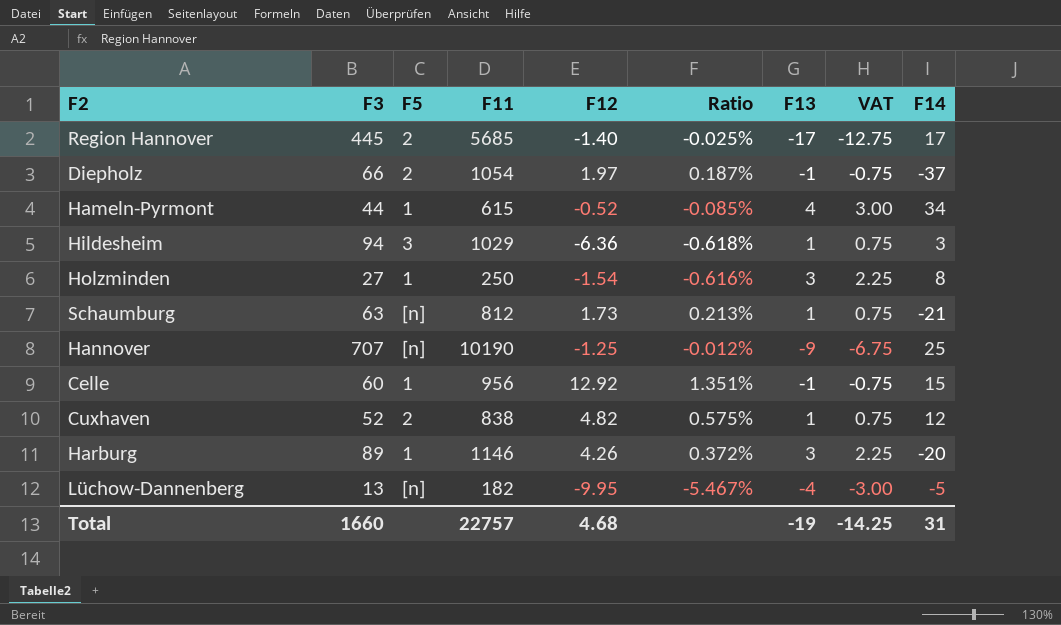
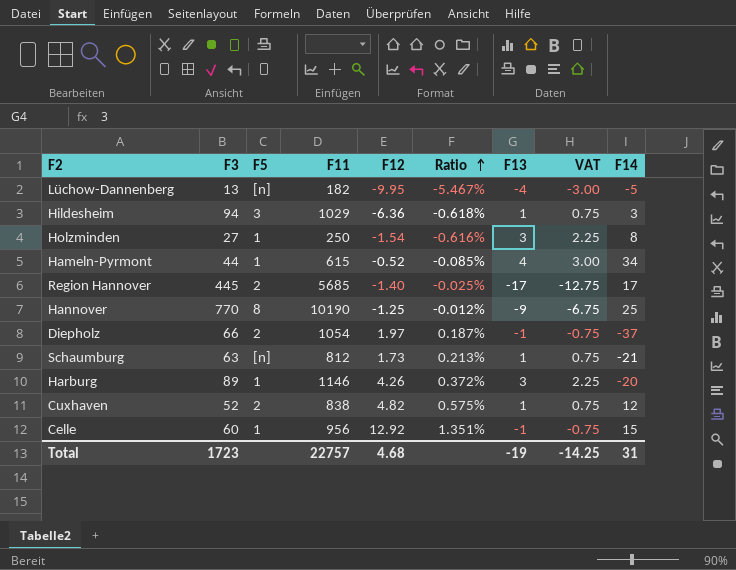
row order: none -> Ratio ascending
Hannover | F3: 707 -> 770
Hannover | F5: [n] -> 8
Total | F3: 1660 -> 1723

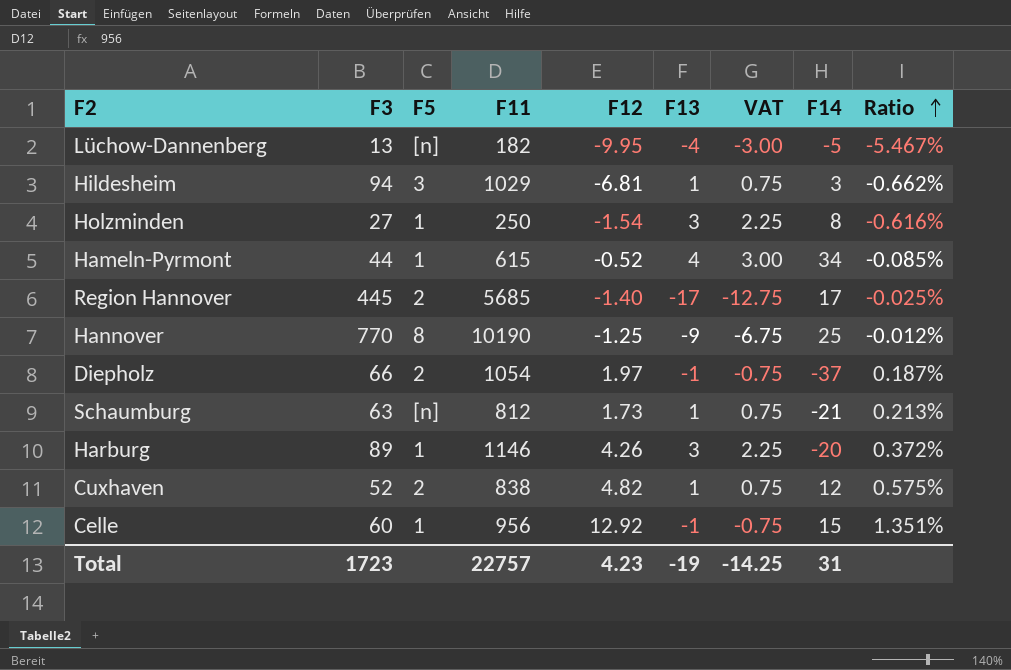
column Ratio | position: 6 -> 9
Hildesheim | F12: -6.36 -> -6.81
Hildesheim | Ratio: -0.618% -> -0.662%
Total | F12: 4.68 -> 4.23

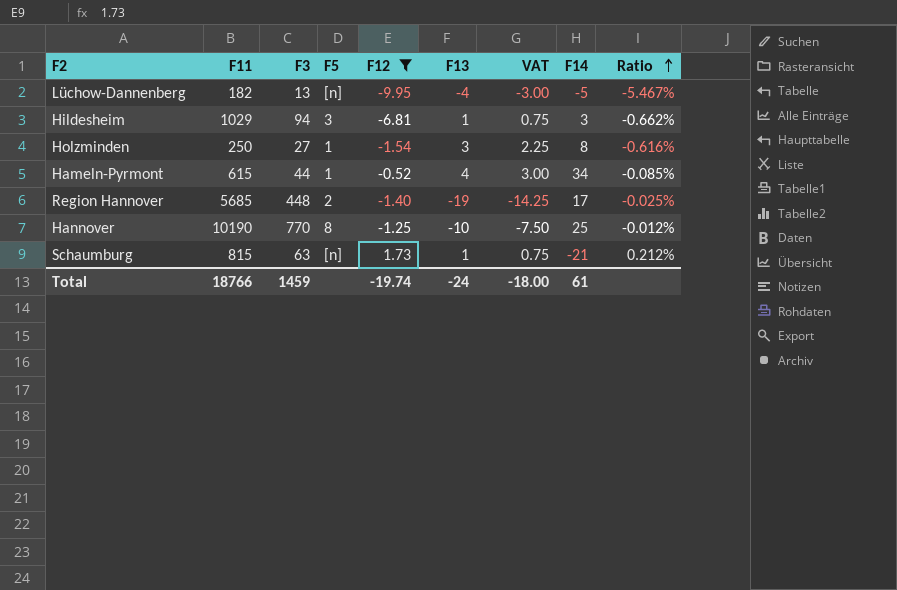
filter: none -> F12 <= 1.73
column F11 | position: 4 -> 2
Region Hannover | F3: 445 -> 448
Region Hannover | F13: -17 -> -19
Region Hannover | VAT: -12.75 -> -14.25
Hannover | F13: -9 -> -10
Hannover | VAT: -6.75 -> -7.50
Schaumburg | F11: 812 -> 815
Schaumburg | Ratio: 0.213% -> 0.212%
Total | F11: 22757 -> 18766
Total | F3: 1723 -> 1459
Total | F12: 4.23 -> -19.74
Total | F13: -19 -> -24
Total | VAT: -14.25 -> -18.00
Total | F14: 31 -> 61

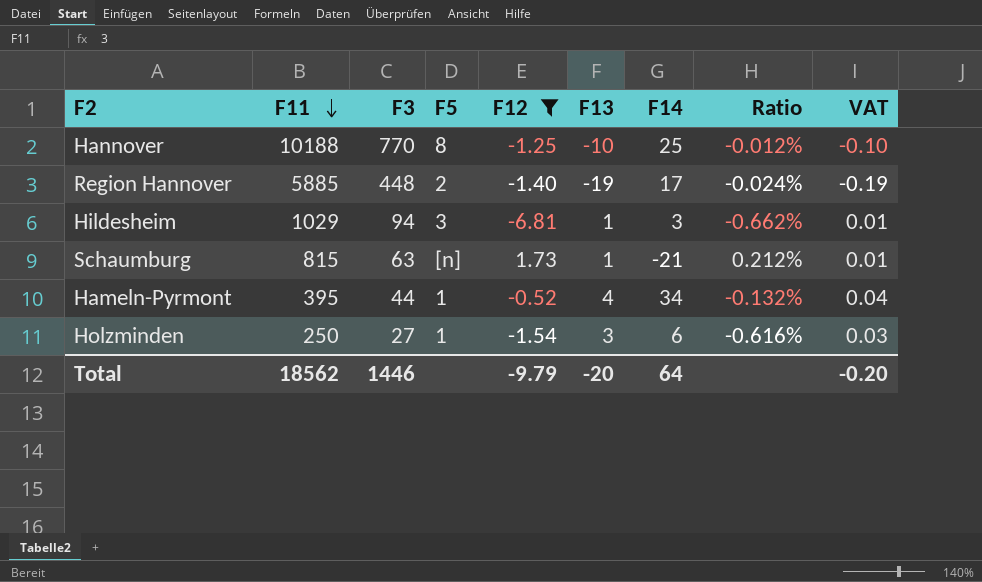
row order: Ratio ascending -> F11 descending
column VAT | formula: [F13] * 0.75 -> [F13] * 0.01
column VAT | position: 7 -> 9
row Lüchow-Dannenberg: 182 | 13 | [n] | -9.95 | -4 | -3.00 | -5 | -5.467% -> none
Hannover | F11: 10190 -> 10188
Region Hannover | F11: 5685 -> 5885
Region Hannover | Ratio: -0.025% -> -0.024%
Hameln-Pyrmont | F11: 615 -> 395
Hameln-Pyrmont | Ratio: -0.085% -> -0.132%
Holzminden | F14: 8 -> 6
Total | F11: 18766 -> 18562
Total | F3: 1459 -> 1446
Total | F12: -19.74 -> -9.79
Total | F13: -24 -> -20
Total | F14: 61 -> 64
Total | VAT: -18.00 -> -0.20

